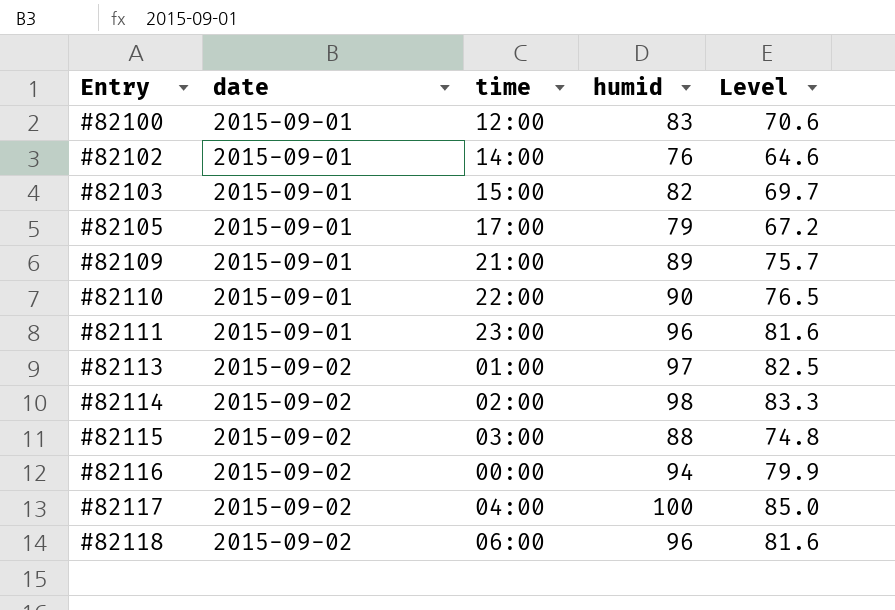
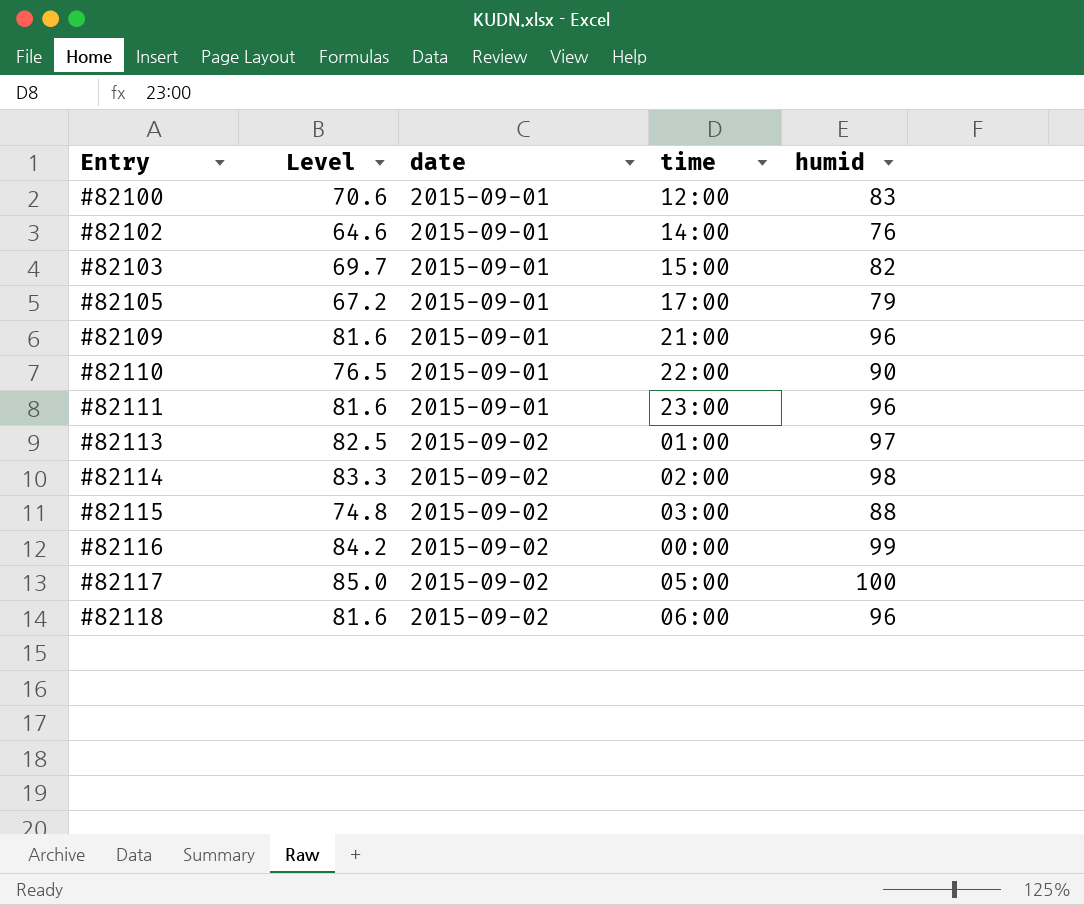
column Level | position: 5 -> 2
#82109 | Level: 75.7 -> 81.6
#82109 | humid: 89 -> 96
#82116 | Level: 79.9 -> 84.2
#82116 | humid: 94 -> 99
#82117 | time: 04:00 -> 05:00

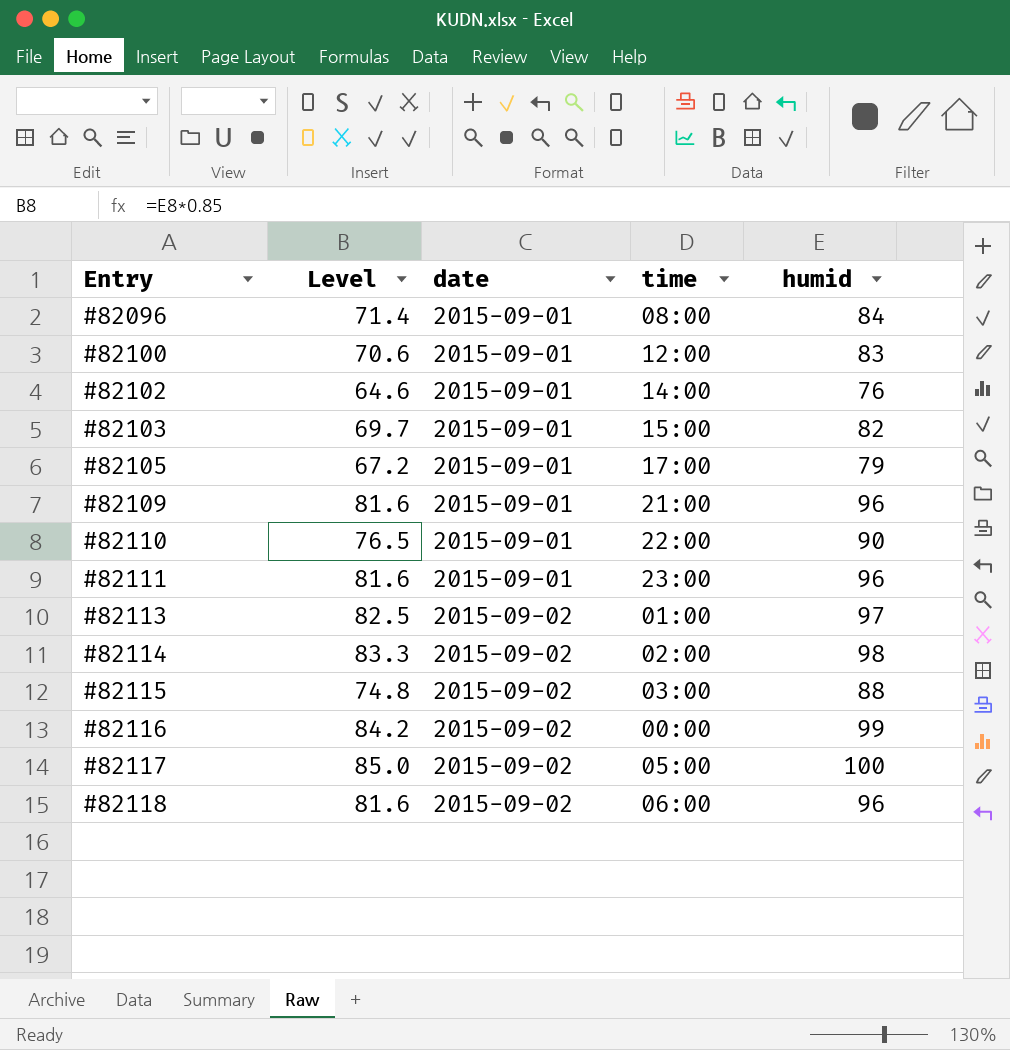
row #82096: none -> 71.4 | 2015-09-01 | 08:00 | 84

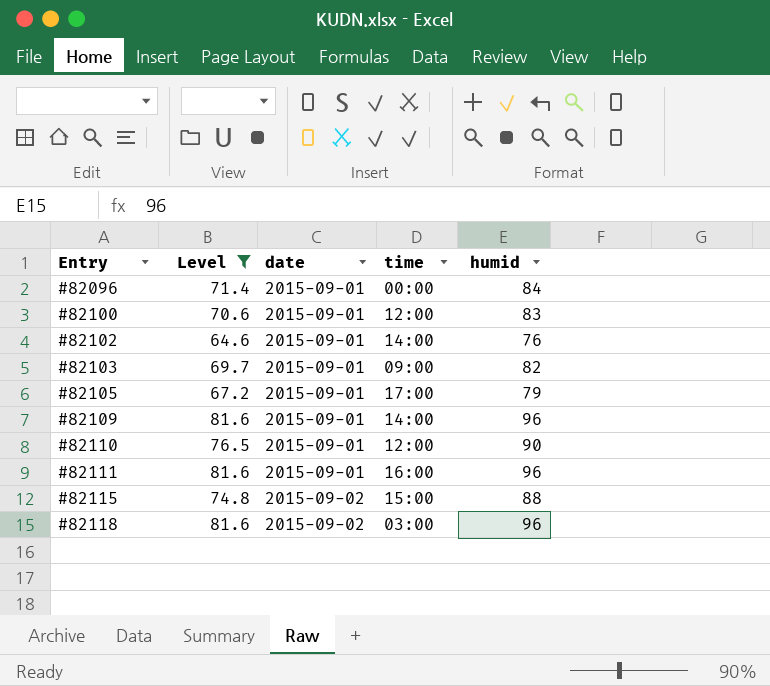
filter: none -> Level <= 81.6
#82096 | time: 08:00 -> 00:00
#82103 | time: 15:00 -> 09:00
#82109 | time: 21:00 -> 14:00
#82110 | time: 22:00 -> 12:00
#82111 | time: 23:00 -> 16:00
#82115 | time: 03:00 -> 15:00
#82118 | time: 06:00 -> 03:00

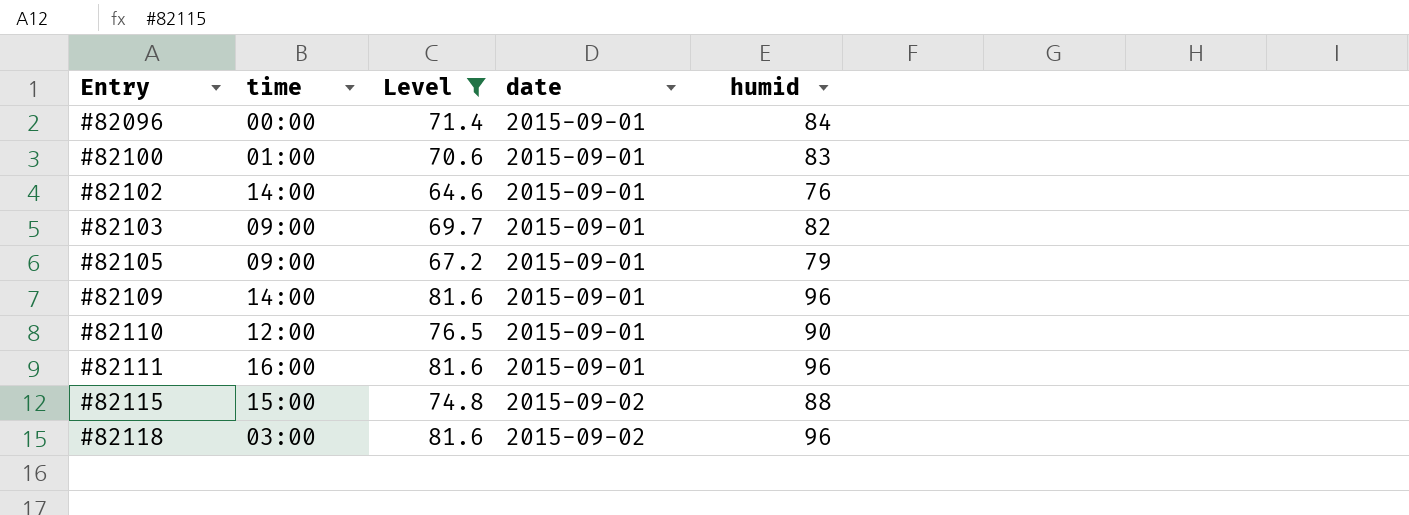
column time | position: 4 -> 2
#82100 | time: 12:00 -> 01:00
#82105 | time: 17:00 -> 09:00

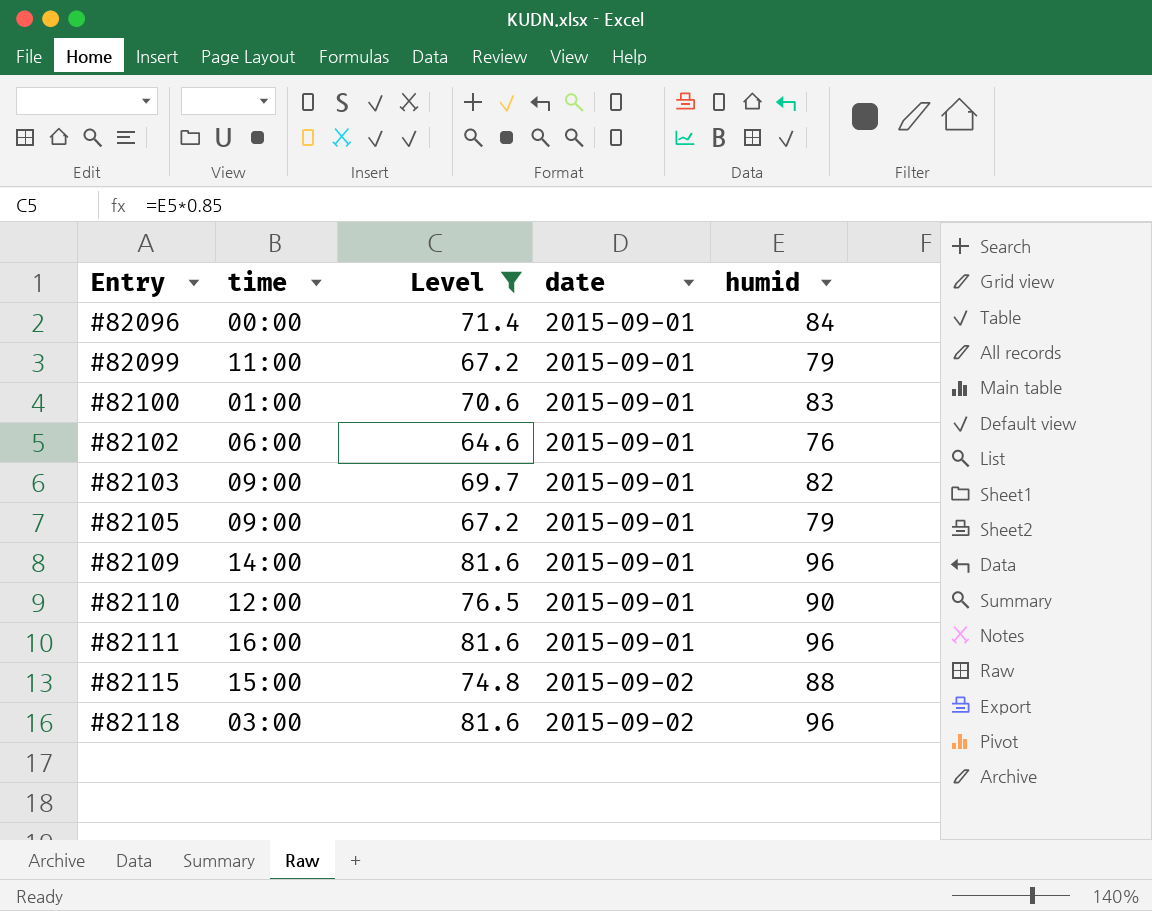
row #82099: none -> 11:00 | 67.2 | 2015-09-01 | 79
#82102 | time: 14:00 -> 06:00

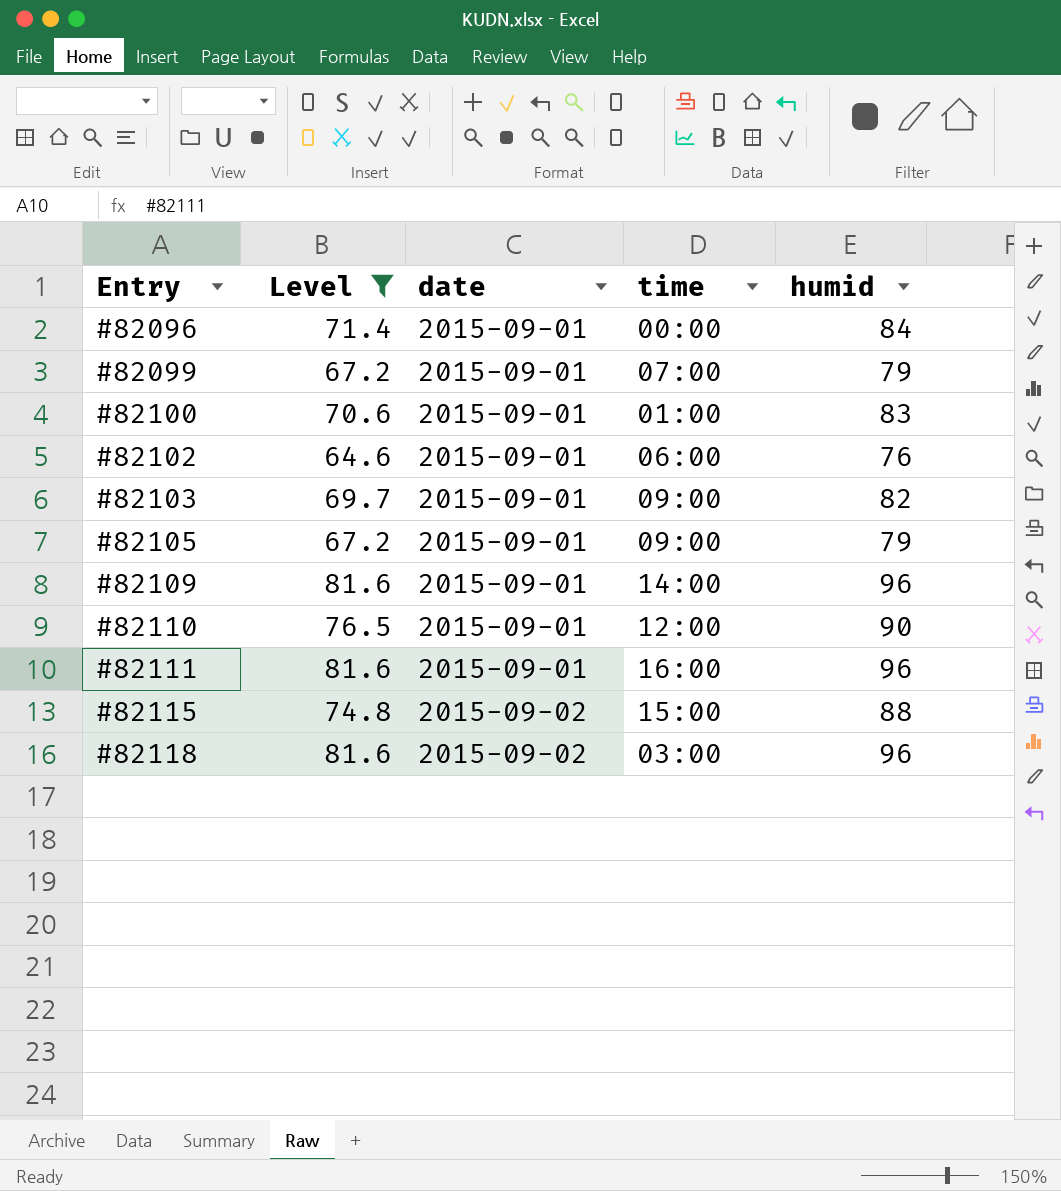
column time | position: 2 -> 4
#82099 | time: 11:00 -> 07:00

